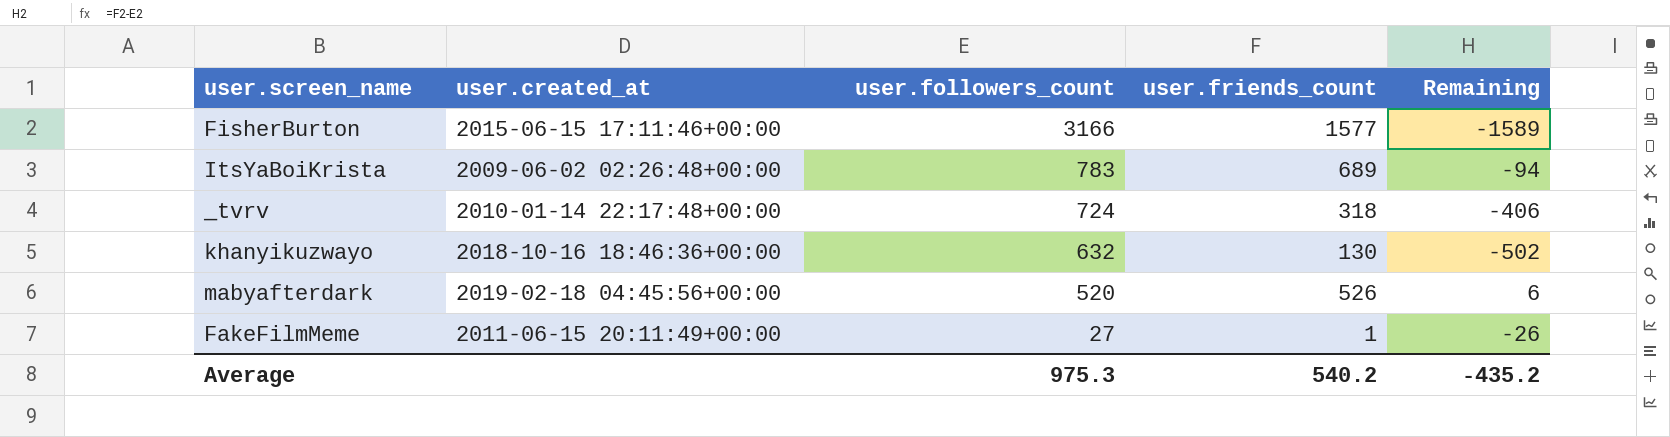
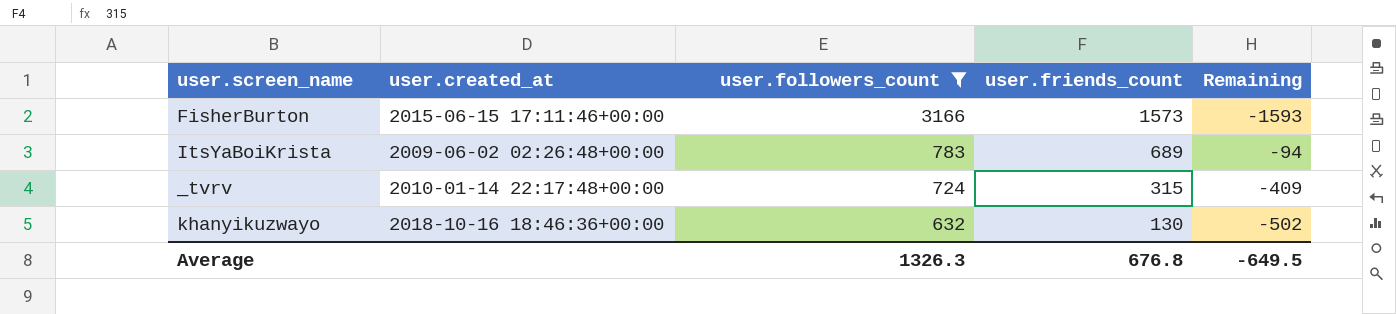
filter: none -> user.followers_count >= 632
FisherBurton | user.friends_count: 1577 -> 1573
FisherBurton | Remaining: -1589 -> -1593
_tvrv | user.friends_count: 318 -> 315
_tvrv | Remaining: -406 -> -409
Average | user.followers_count: 975.3 -> 1326.3
Average | user.friends_count: 540.2 -> 676.8
Average | Remaining: -435.2 -> -649.5

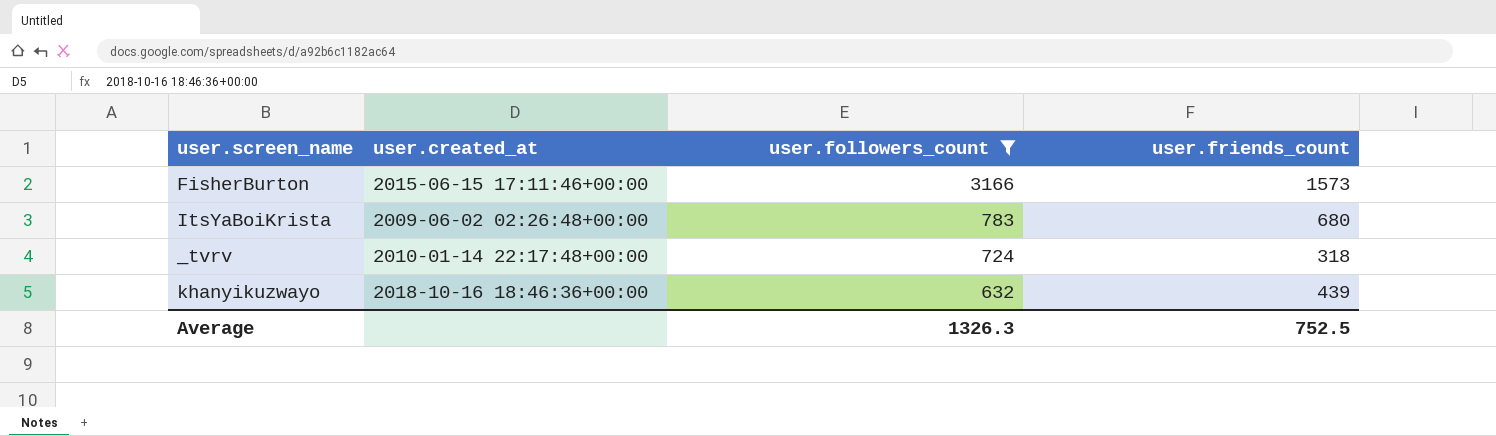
column Remaining | formula: [user.friends_count] - [user.followers_count] -> none
ItsYaBoiKrista | user.friends_count: 689 -> 680
_tvrv | user.friends_count: 315 -> 318
khanyikuzwayo | user.friends_count: 130 -> 439
Average | user.friends_count: 676.8 -> 752.5

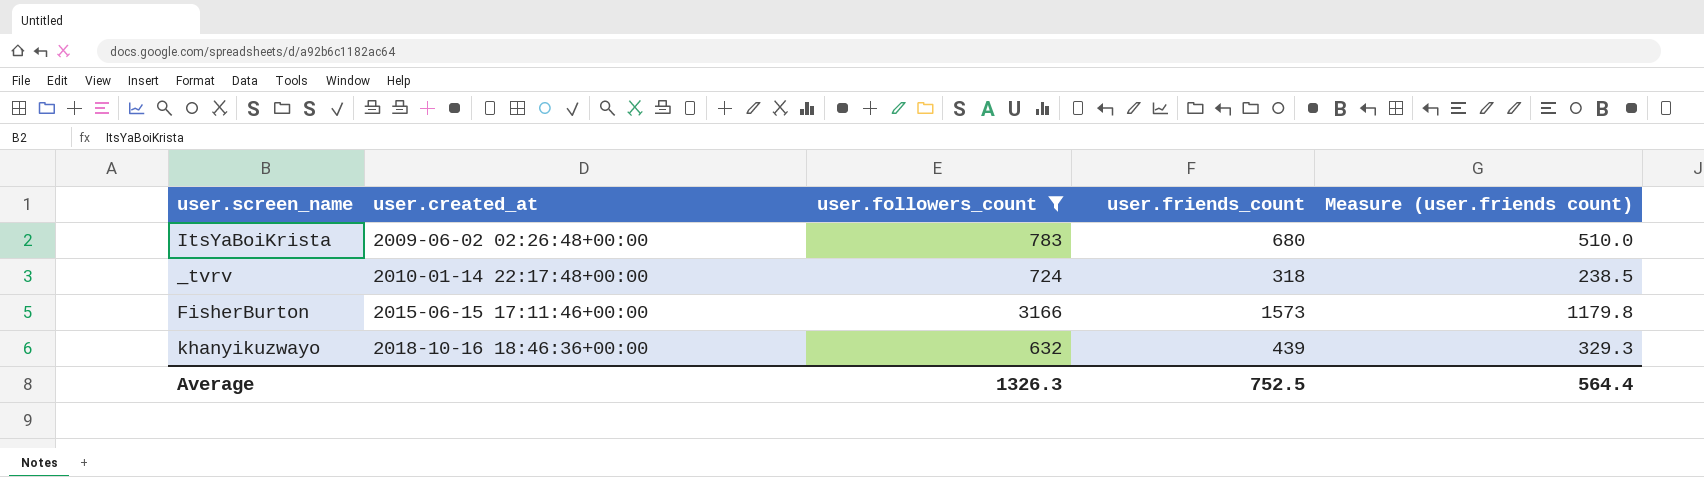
row order: user.followers_count descending -> user.created_at ascending
column Measure (user.friends count) | formula: none -> [user.friends_count] * 0.75

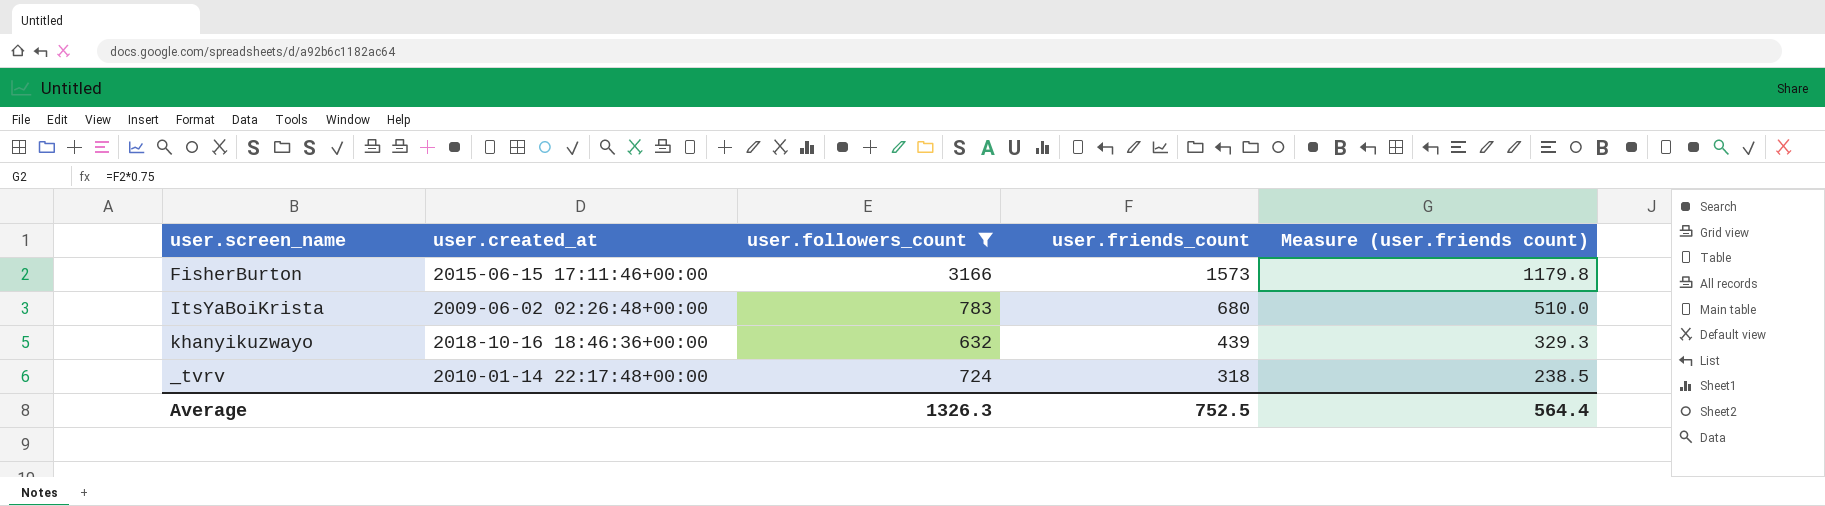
row order: user.created_at ascending -> user.friends_count descending

